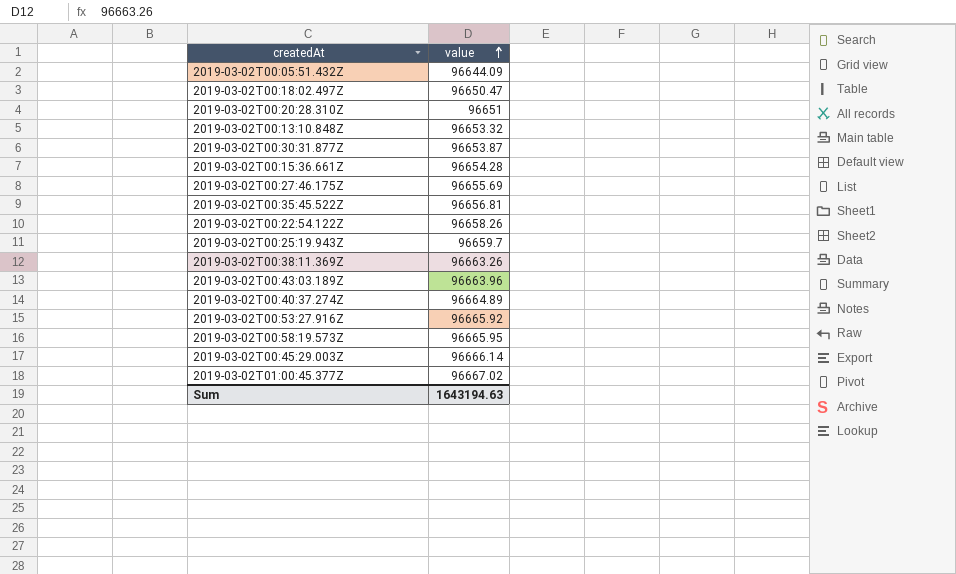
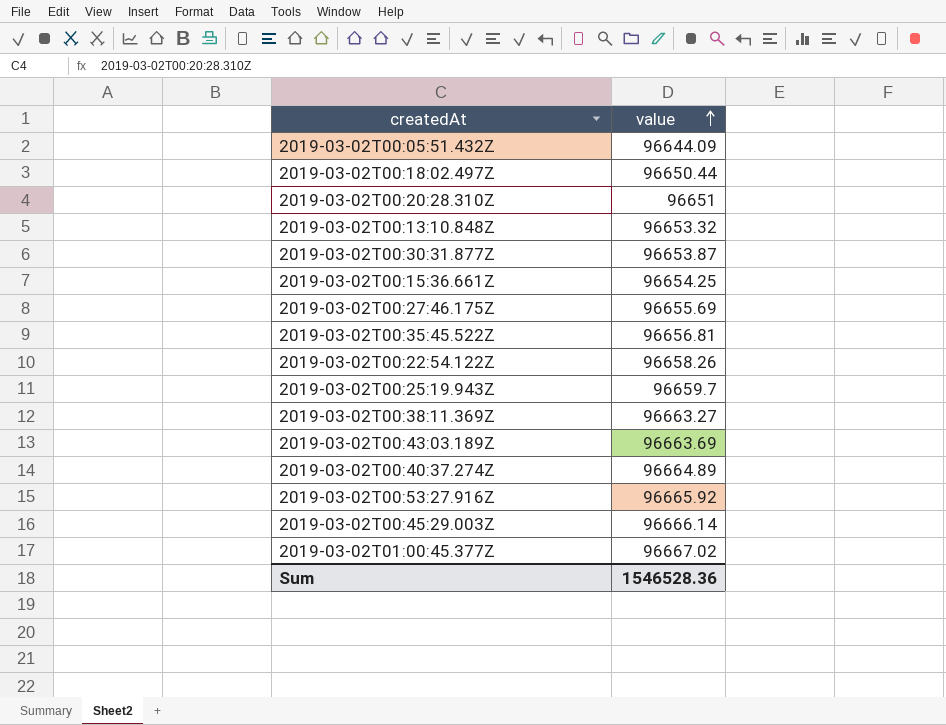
row 2019-03-02T00:58:19.573Z: 96665.95 -> none
2019-03-02T00:18:02.497Z | value: 96650.47 -> 96650.44
2019-03-02T00:15:36.661Z | value: 96654.28 -> 96654.25
2019-03-02T00:38:11.369Z | value: 96663.26 -> 96663.27
2019-03-02T00:43:03.189Z | value: 96663.96 -> 96663.69
Sum | value: 1643194.63 -> 1546528.36

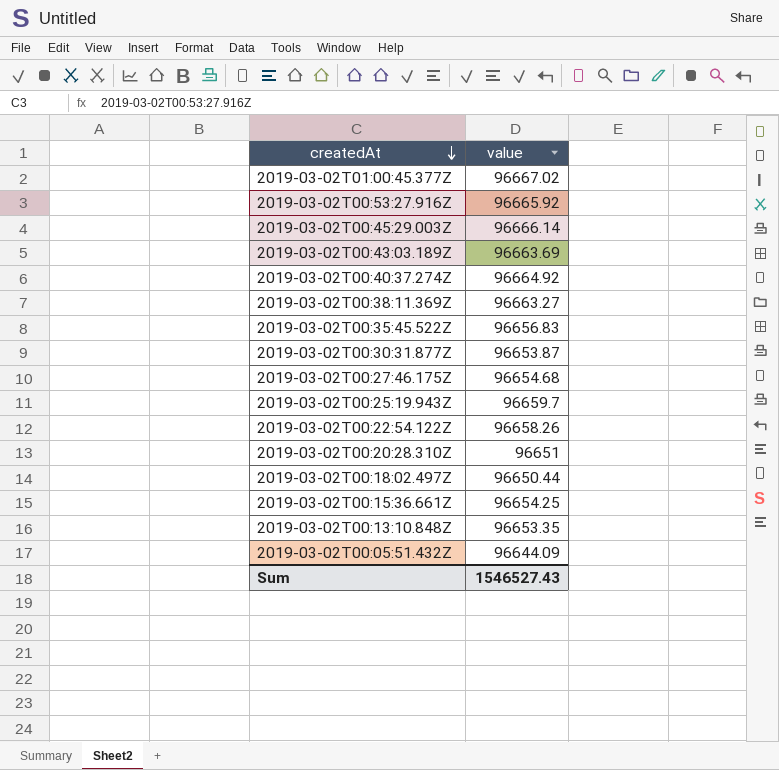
row order: value ascending -> createdAt descending
2019-03-02T00:40:37.274Z | value: 96664.89 -> 96664.92
2019-03-02T00:35:45.522Z | value: 96656.81 -> 96656.83
2019-03-02T00:27:46.175Z | value: 96655.69 -> 96654.68
2019-03-02T00:13:10.848Z | value: 96653.32 -> 96653.35
Sum | value: 1546528.36 -> 1546527.43

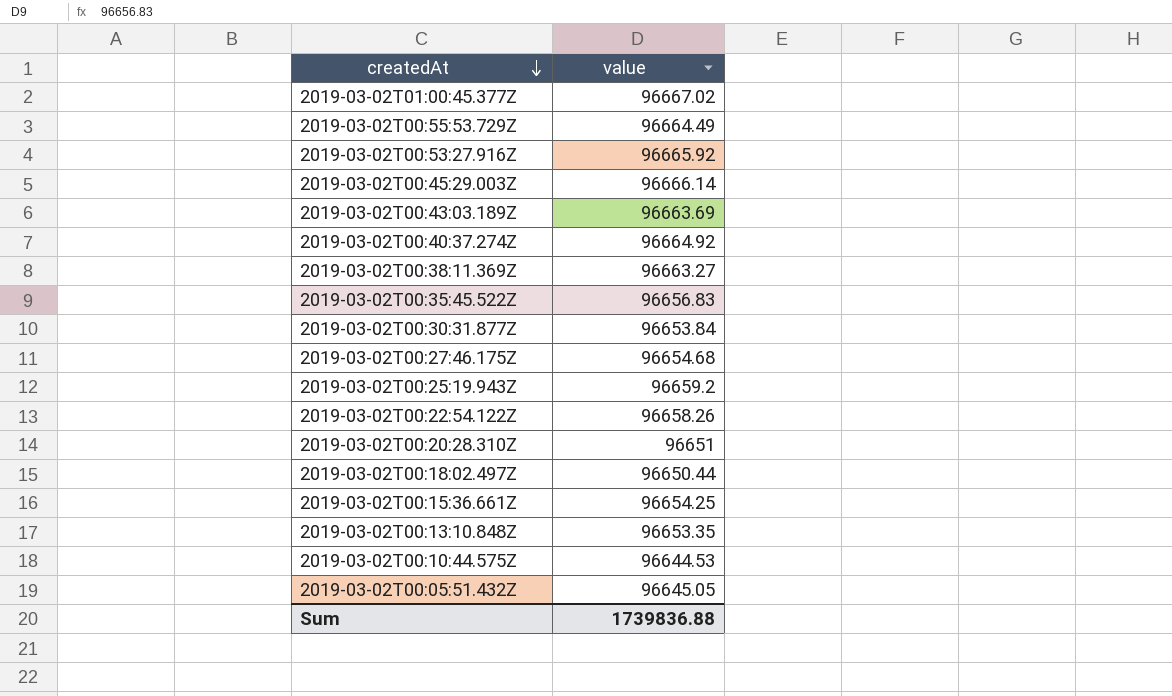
row 2019-03-02T00:55:53.729Z: none -> 96664.49
2019-03-02T00:30:31.877Z | value: 96653.87 -> 96653.84
2019-03-02T00:25:19.943Z | value: 96659.7 -> 96659.2
row 2019-03-02T00:10:44.575Z: none -> 96644.53
2019-03-02T00:05:51.432Z | value: 96644.09 -> 96645.05
Sum | value: 1546527.43 -> 1739836.88

